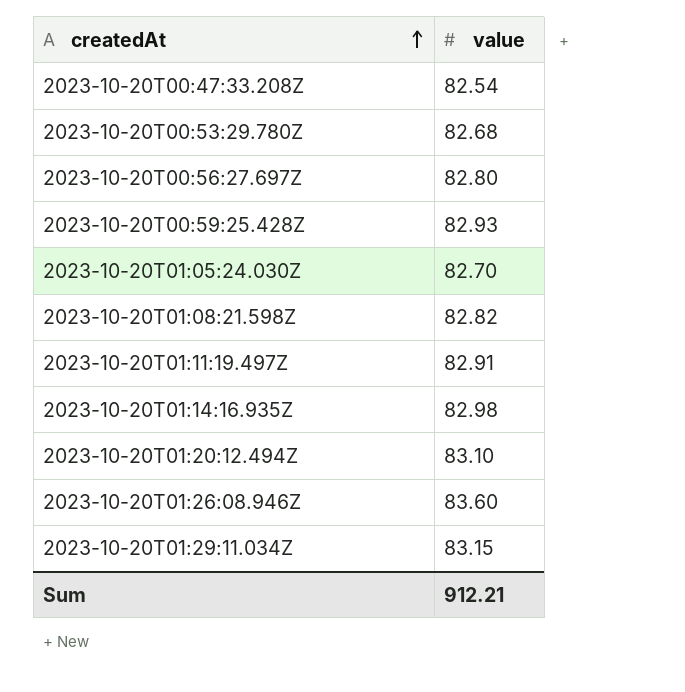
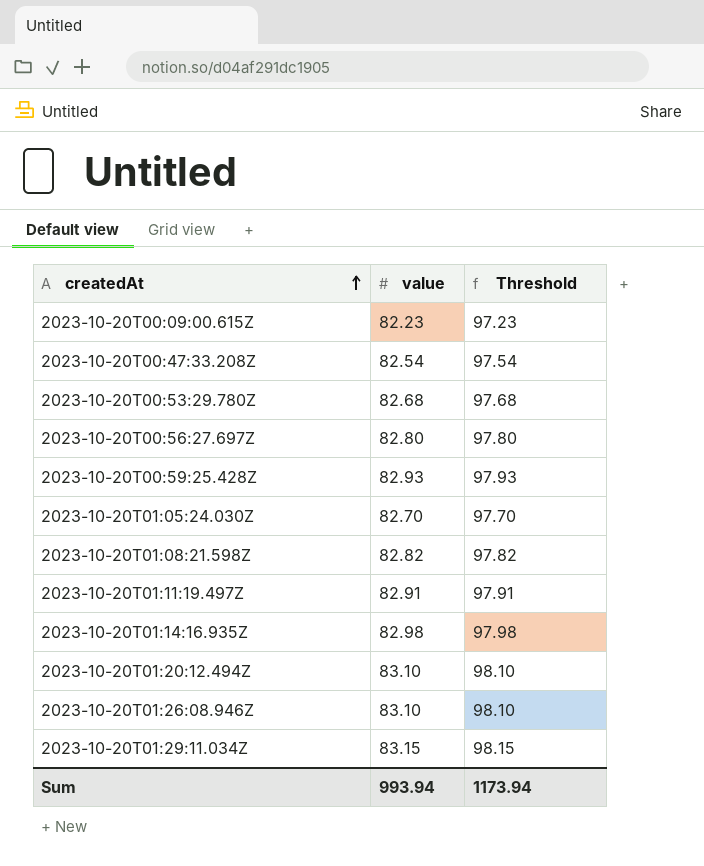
column Threshold | formula: none -> [value] + 15
row 2023-10-20T00:09:00.615Z: none -> 82.23 | 97.23
2023-10-20T01:26:08.946Z | value: 83.60 -> 83.10
Sum | value: 912.21 -> 993.94

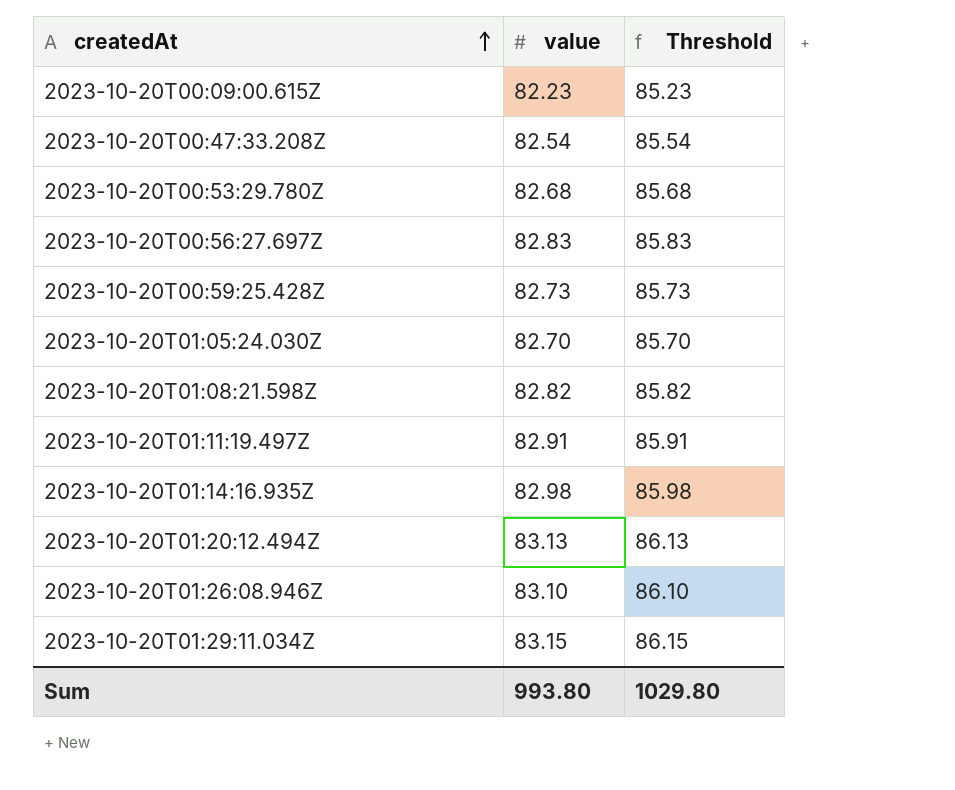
column Threshold | formula: [value] + 15 -> [value] + 3
2023-10-20T00:56:27.697Z | value: 82.80 -> 82.83
2023-10-20T00:59:25.428Z | value: 82.93 -> 82.73
2023-10-20T01:20:12.494Z | value: 83.10 -> 83.13
Sum | value: 993.94 -> 993.80
Sum | Threshold: 1173.94 -> 1029.80

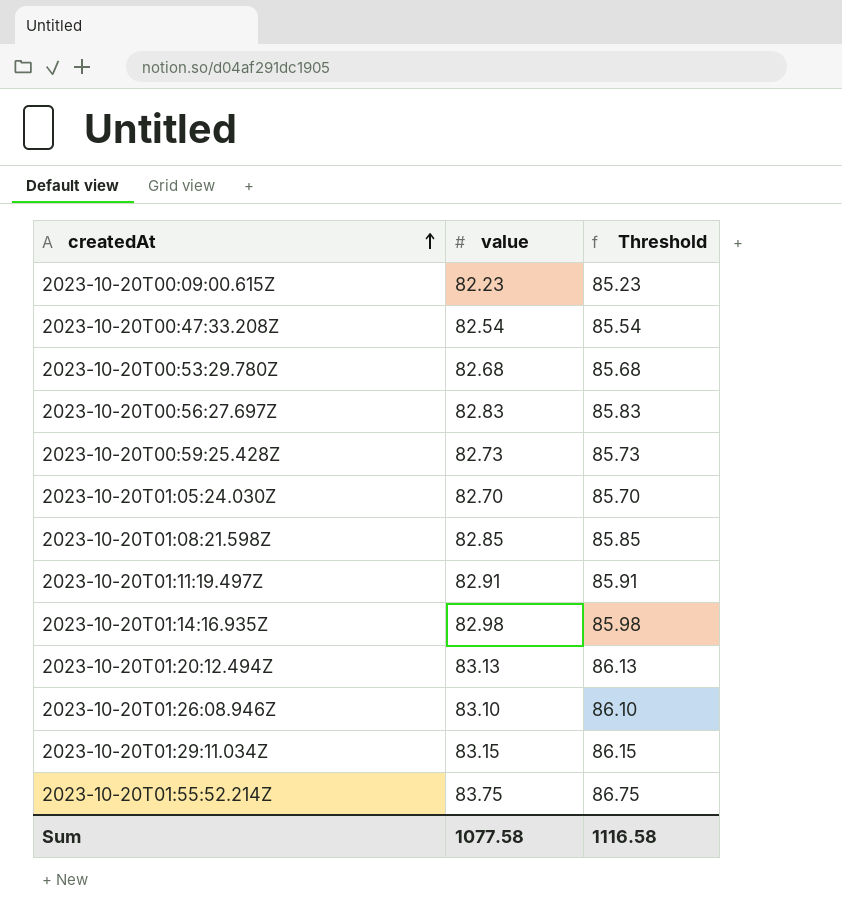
2023-10-20T01:08:21.598Z | value: 82.82 -> 82.85
2023-10-20T01:08:21.598Z | Threshold: 85.82 -> 85.85
row 2023-10-20T01:55:52.214Z: none -> 83.75 | 86.75
Sum | value: 993.80 -> 1077.58
Sum | Threshold: 1029.80 -> 1116.58

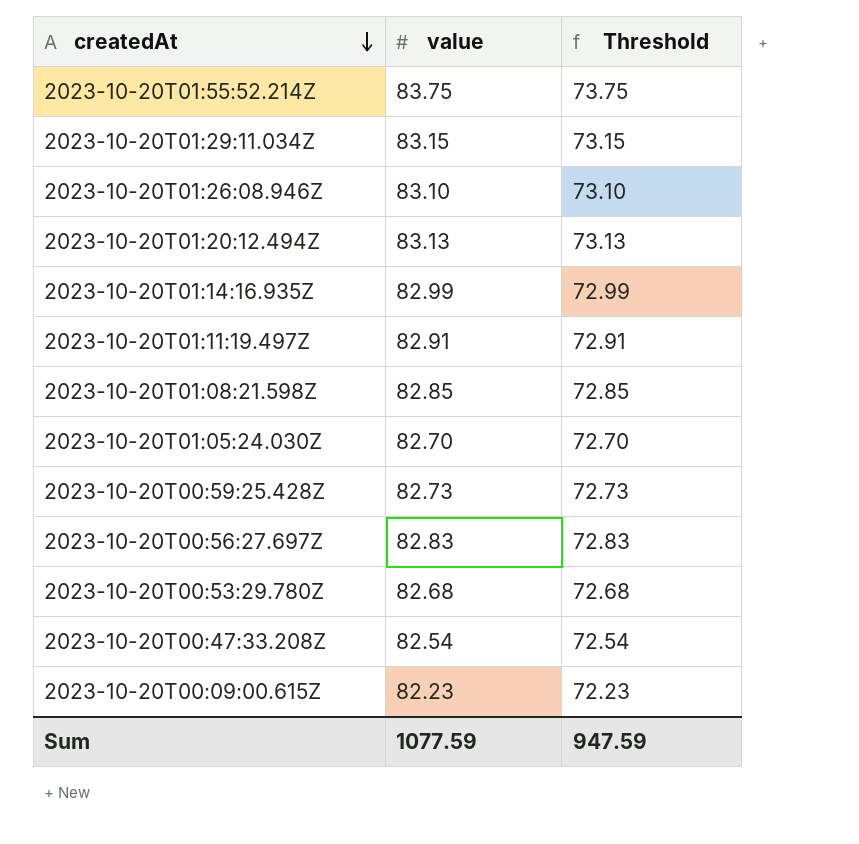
row order: createdAt ascending -> createdAt descending
column Threshold | formula: [value] + 3 -> [value] - 10
2023-10-20T01:14:16.935Z | value: 82.98 -> 82.99
Sum | value: 1077.58 -> 1077.59
Sum | Threshold: 1116.58 -> 947.59

